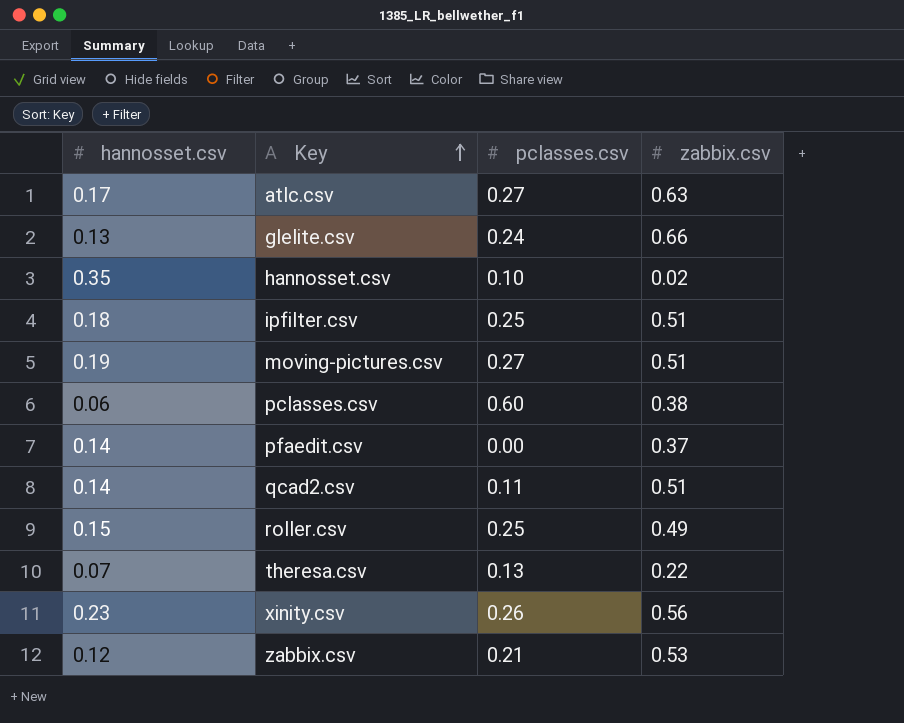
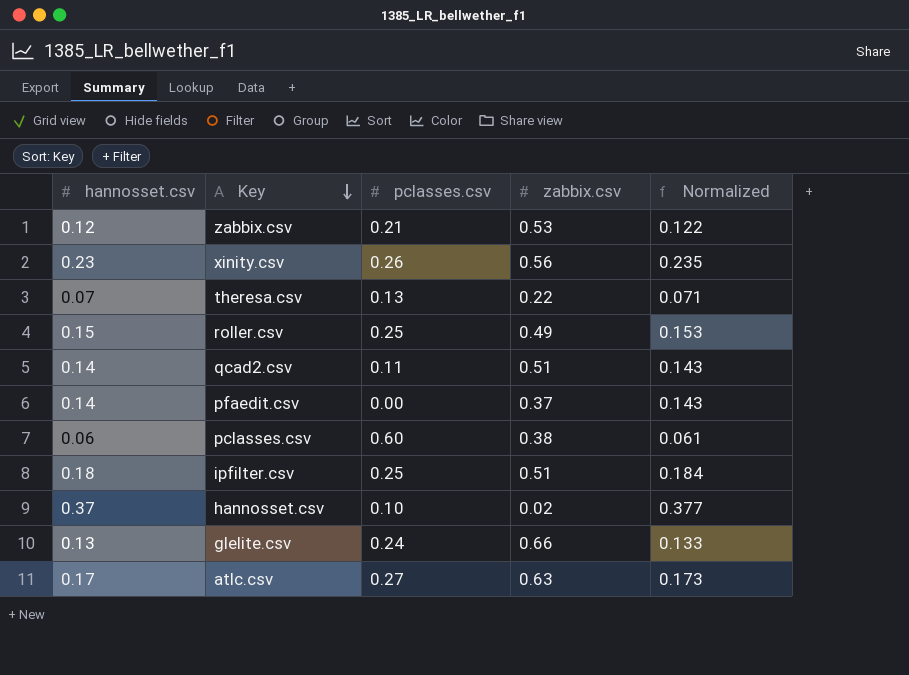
row order: Key ascending -> Key descending
column Normalized | formula: none -> [hannosset.csv] * 1.02
row moving-pictures.csv: 0.19 | 0.27 | 0.51 -> none
hannosset.csv | hannosset.csv: 0.35 -> 0.37

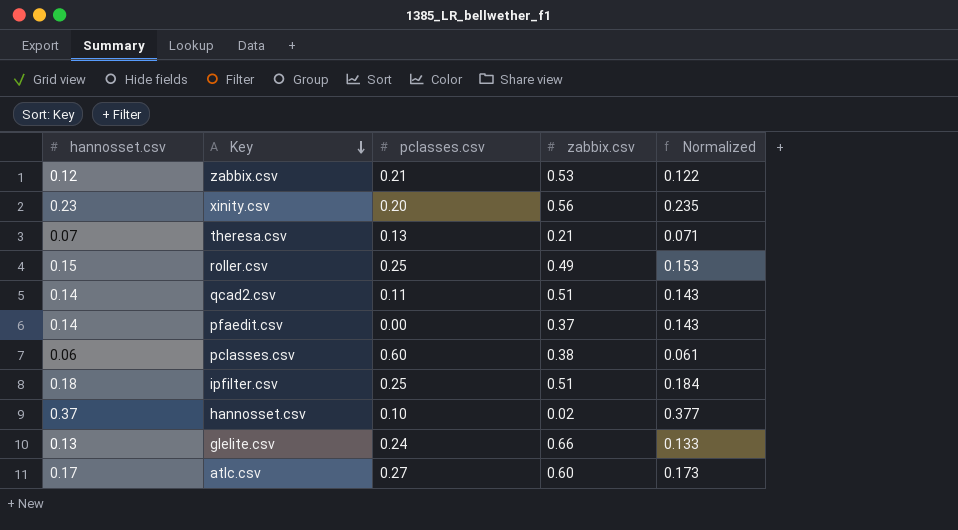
xinity.csv | pclasses.csv: 0.26 -> 0.20
theresa.csv | zabbix.csv: 0.22 -> 0.21
atlc.csv | zabbix.csv: 0.63 -> 0.60

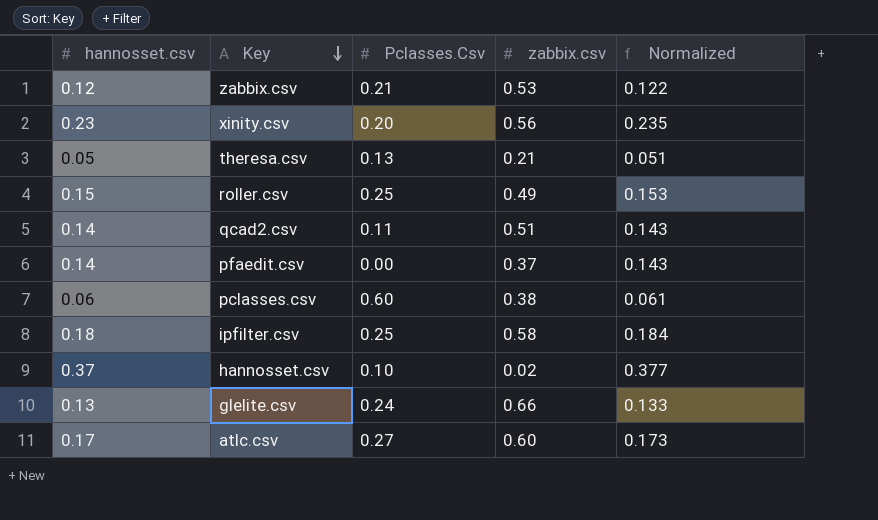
column name: pclasses.csv -> Pclasses.Csv
theresa.csv | hannosset.csv: 0.07 -> 0.05
theresa.csv | Normalized: 0.071 -> 0.051
ipfilter.csv | zabbix.csv: 0.51 -> 0.58

